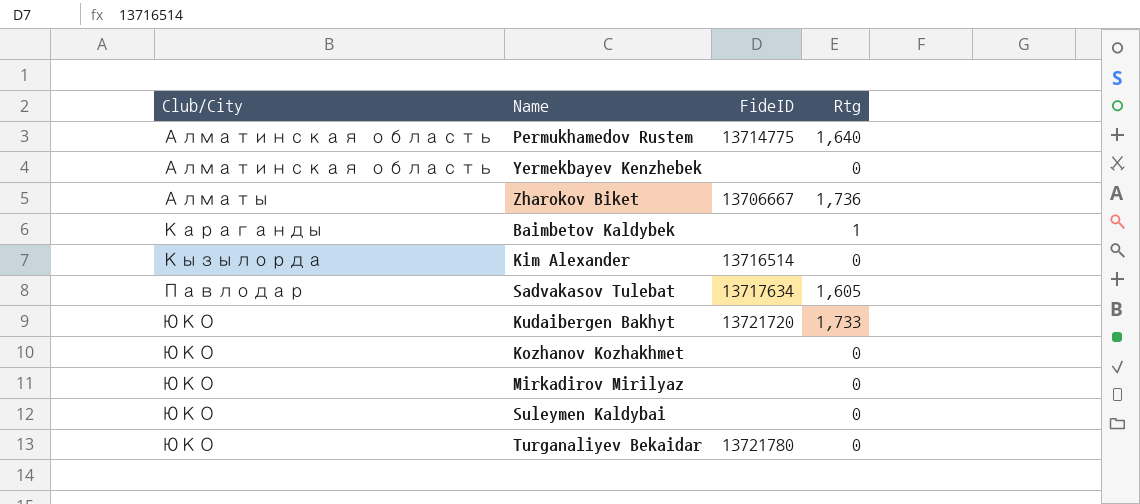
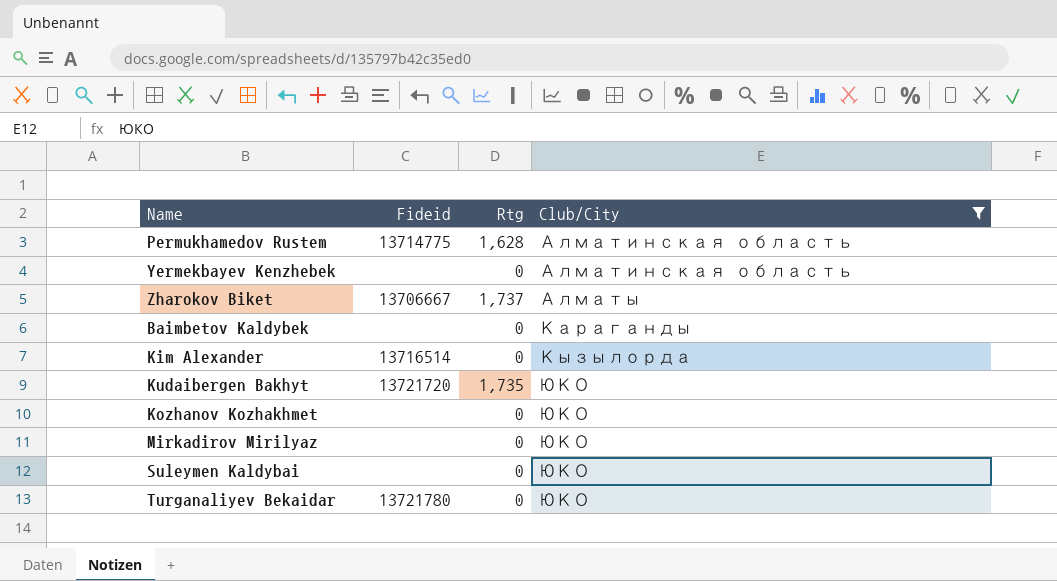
filter: none -> Club/City != Павлодар
column name: FideID -> Fideid
column Club/City | position: 1 -> 4
Permukhamedov Rustem | Rtg: 1,640 -> 1,628
Zharokov Biket | Rtg: 1,736 -> 1,737
Baimbetov Kaldybek | Rtg: 1 -> 0
Kudaibergen Bakhyt | Rtg: 1,733 -> 1,735

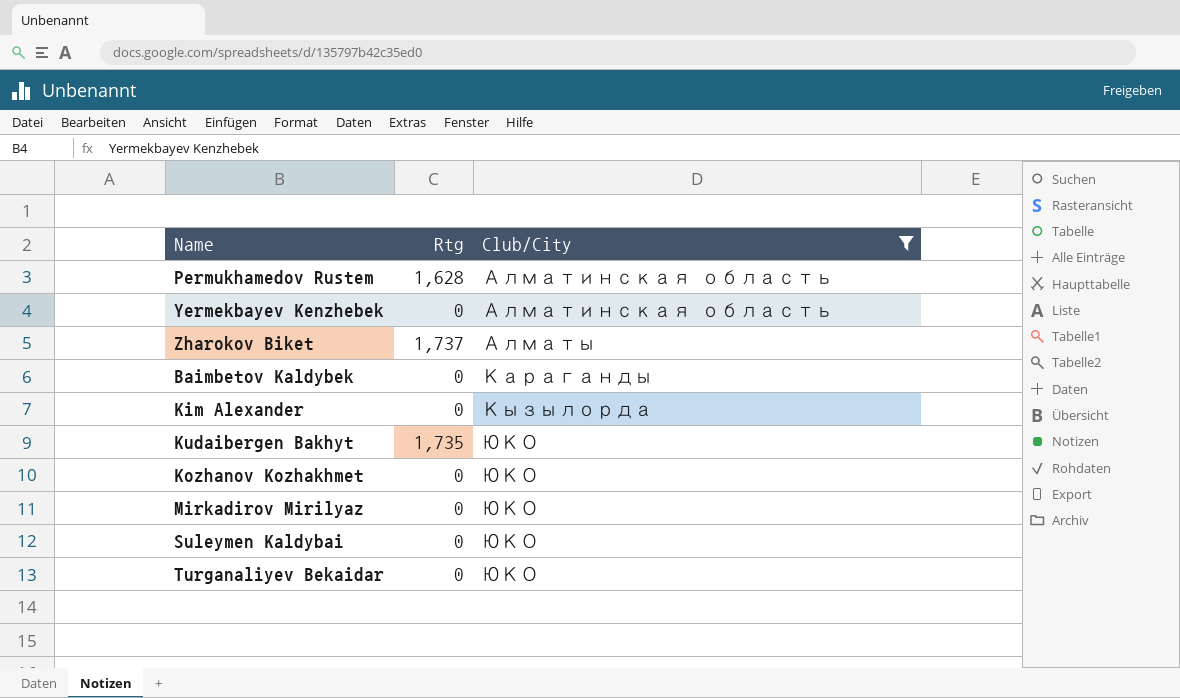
column Fideid | position: 2 -> none

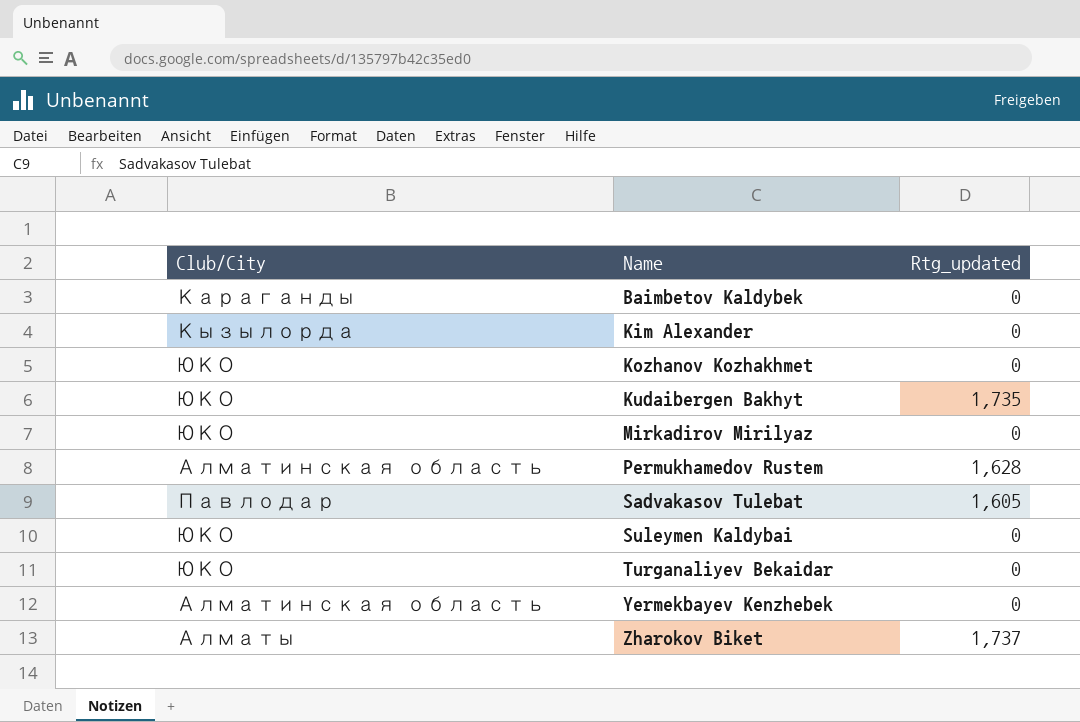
filter: Club/City != Павлодар -> none
row order: Club/City ascending -> Name ascending
column Club/City | position: 3 -> 1
column name: Rtg -> Rtg_updated

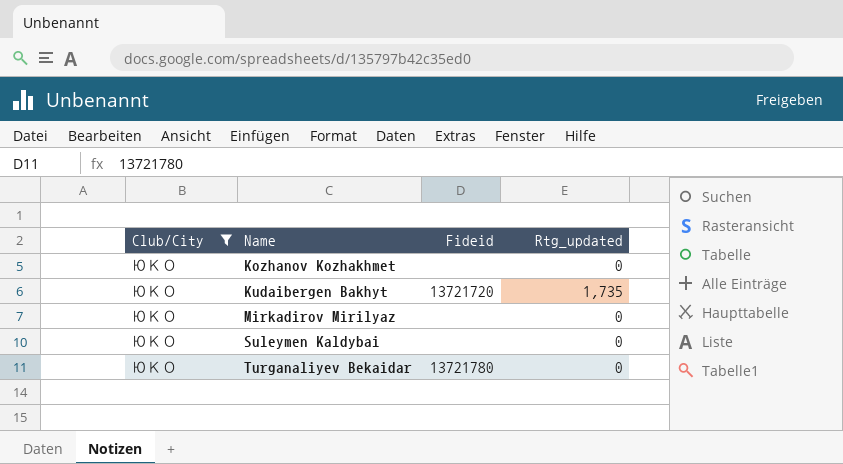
filter: none -> Club/City = ЮКО
column Fideid | position: none -> 3

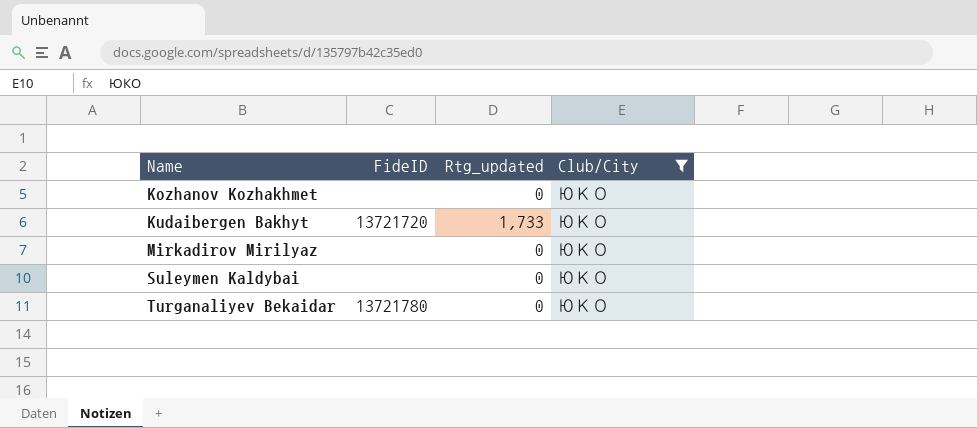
column name: Fideid -> FideID
column Club/City | position: 1 -> 4
Kudaibergen Bakhyt | Rtg_updated: 1,735 -> 1,733

